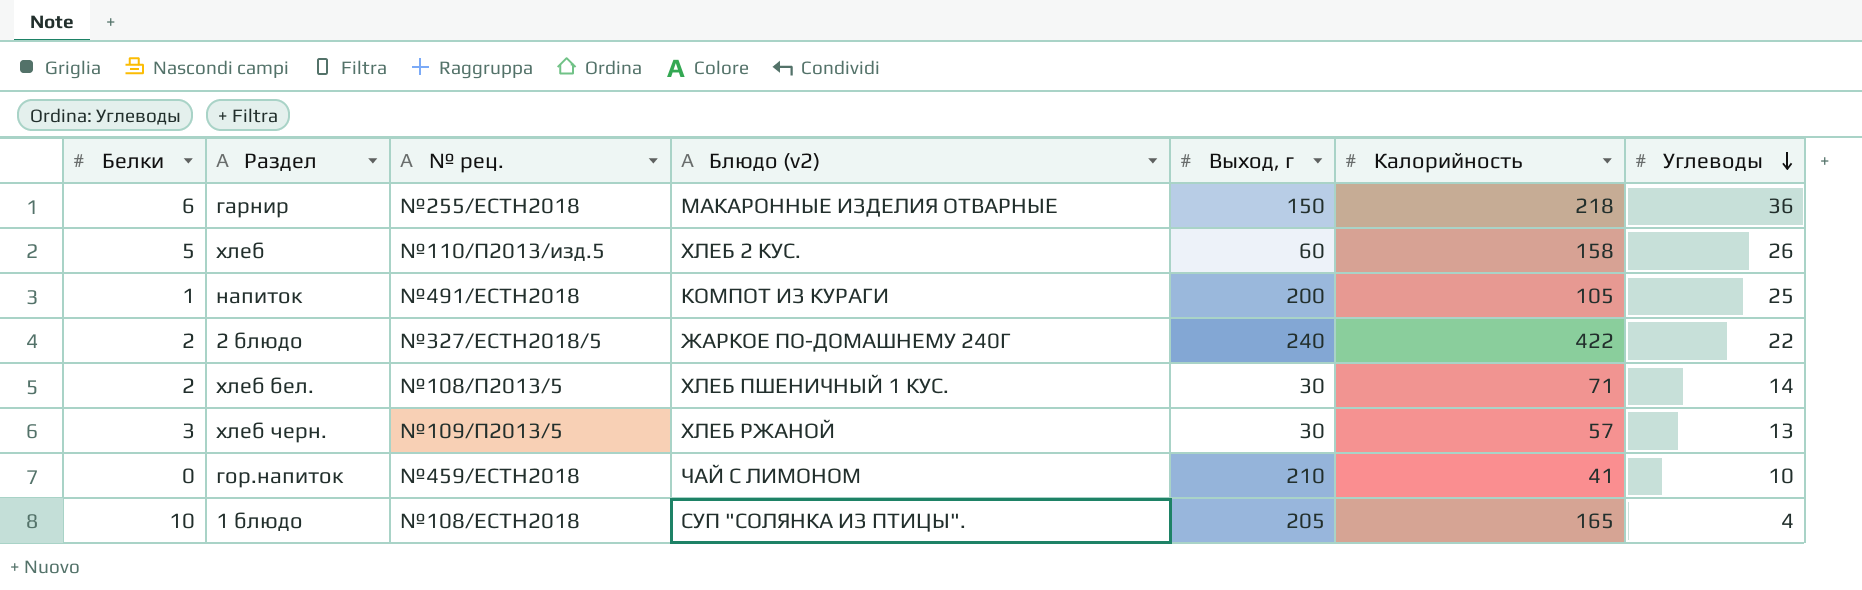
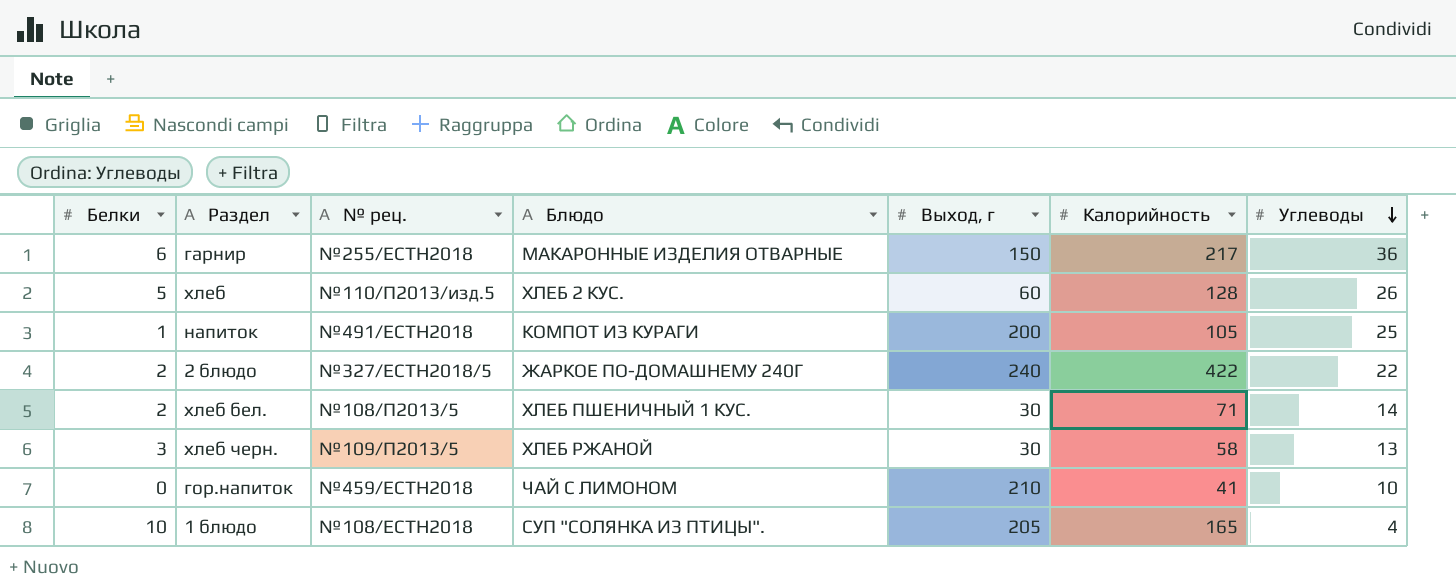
column name: Блюдо (v2) -> Блюдо
гарнир | Калорийность: 218 -> 217
хлеб | Калорийность: 158 -> 128
хлеб черн. | Калорийность: 57 -> 58

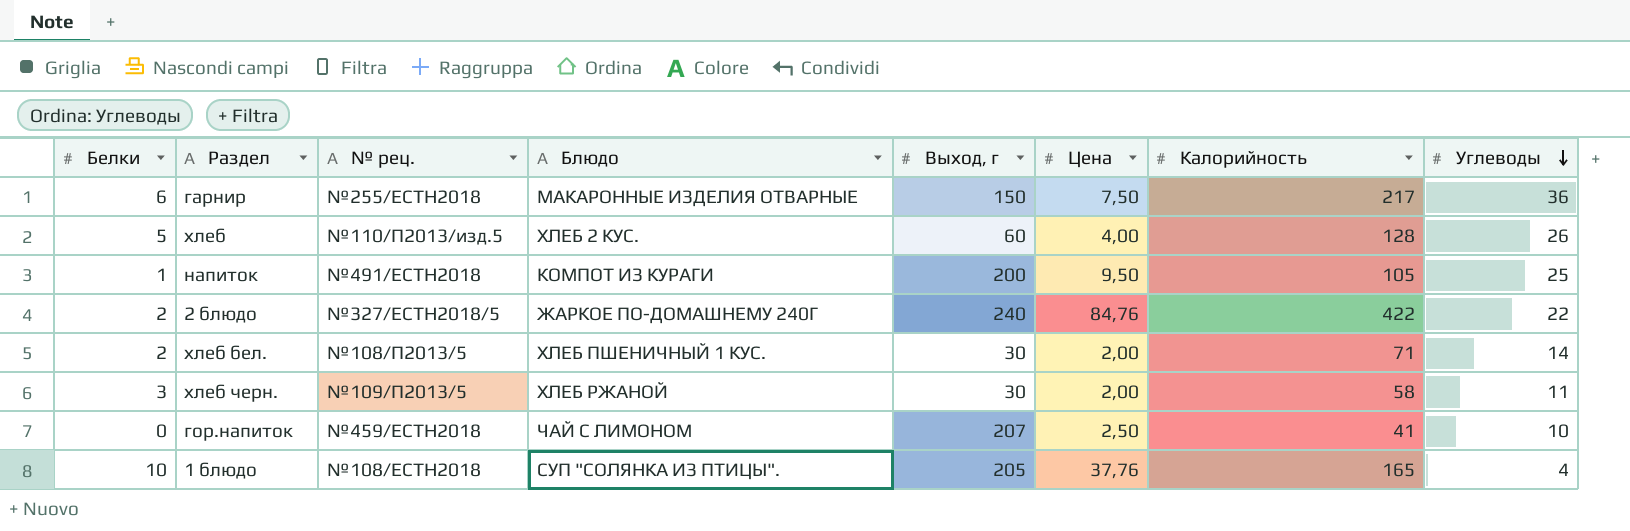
column Цена | position: none -> 6
хлеб черн. | Углеводы: 13 -> 11
гор.напиток | Выход, г: 210 -> 207

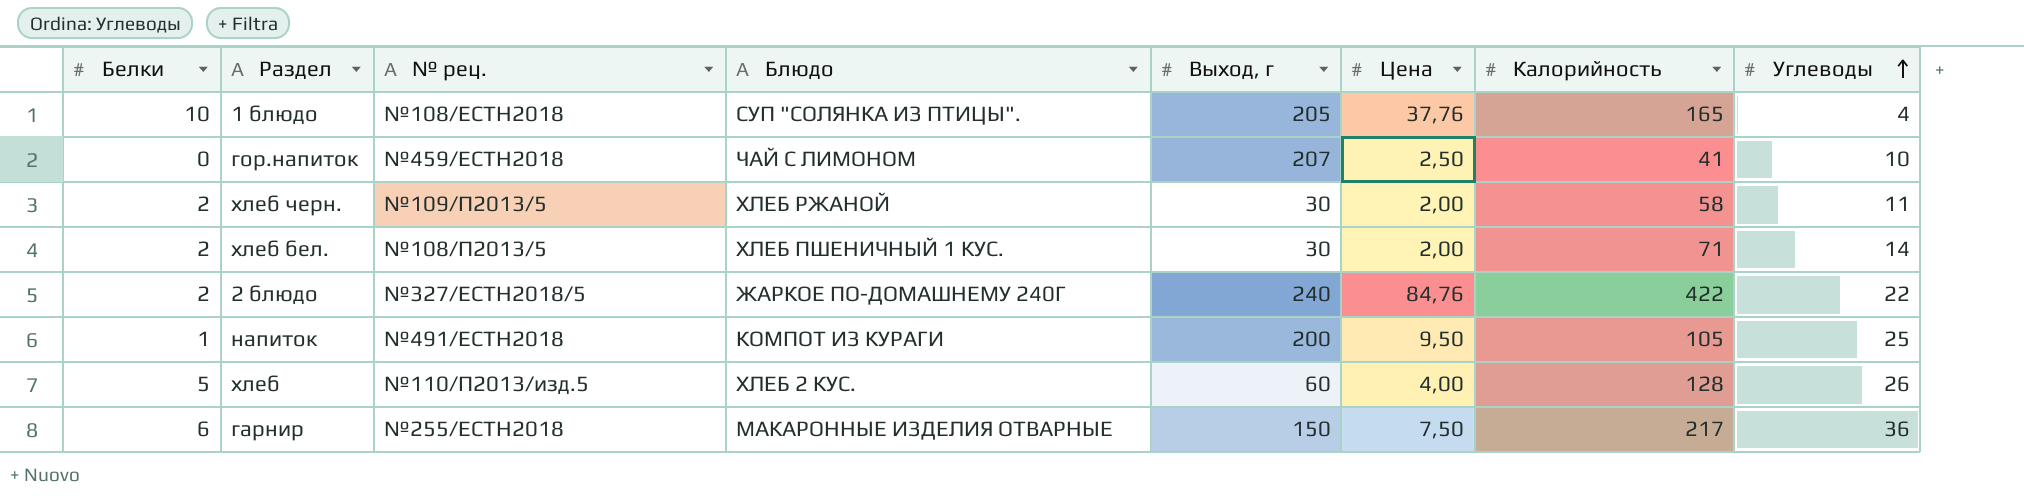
row order: Углеводы descending -> Углеводы ascending
хлеб черн. | Белки: 3 -> 2

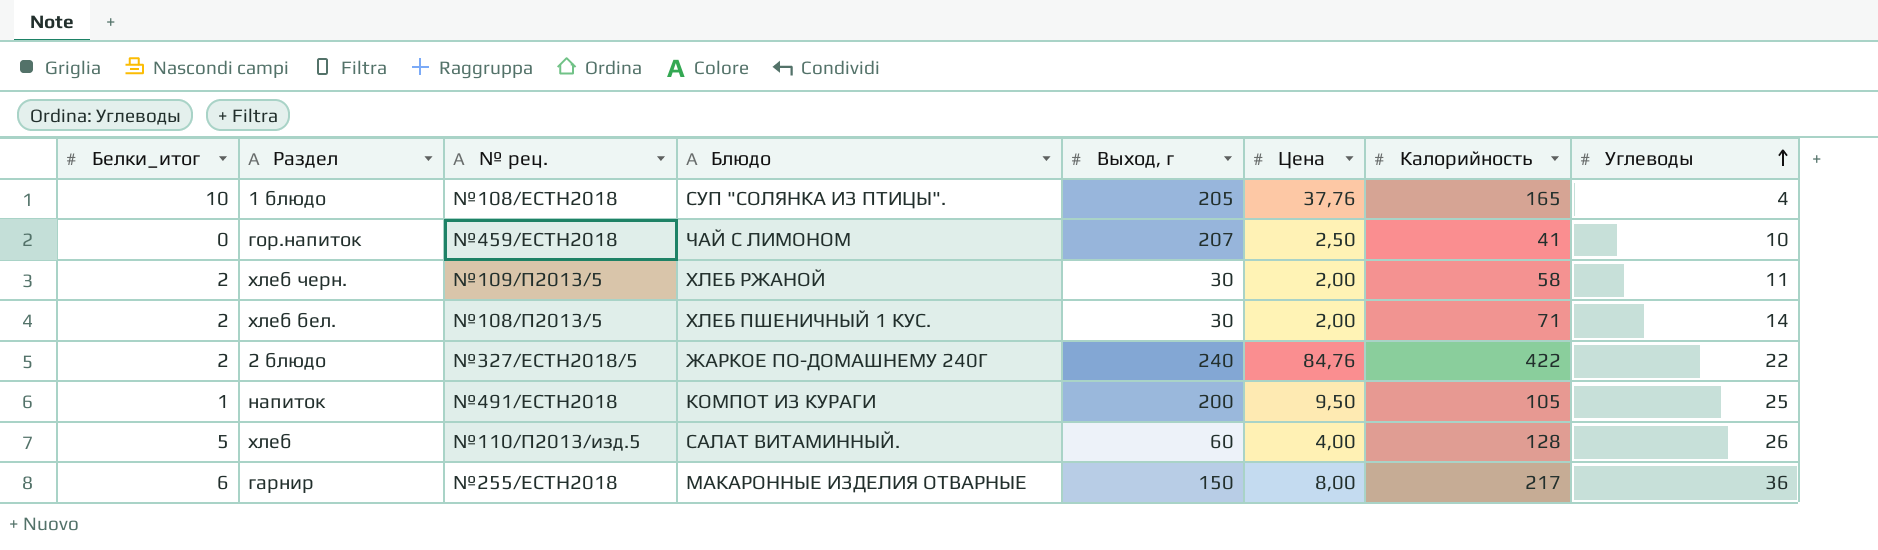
column name: Белки -> Белки_итог
хлеб | Блюдо: ХЛЕБ 2 КУС. -> САЛАТ ВИТАМИННЫЙ.
гарнир | Цена: 7,50 -> 8,00

